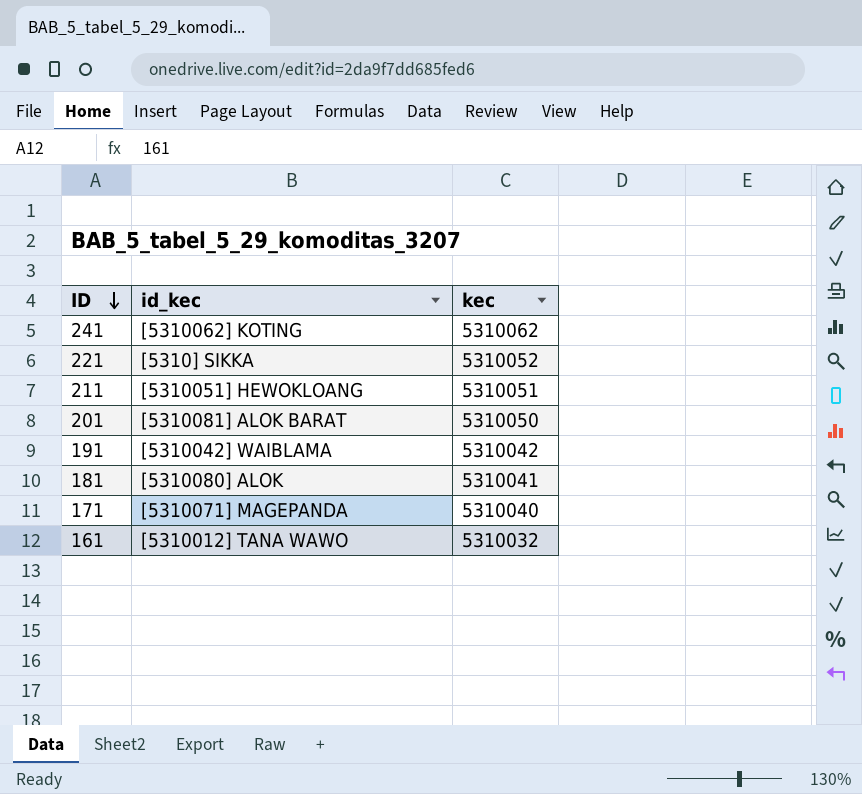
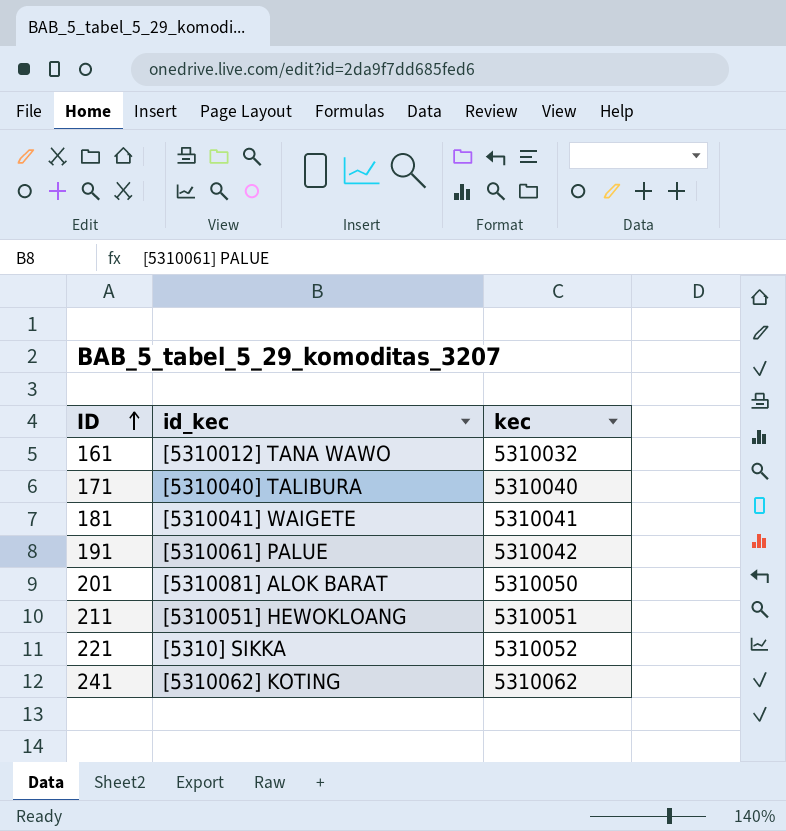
row order: ID descending -> ID ascending
171 | id_kec: [5310071] MAGEPANDA -> [5310040] TALIBURA
181 | id_kec: [5310080] ALOK -> [5310041] WAIGETE
191 | id_kec: [5310042] WAIBLAMA -> [5310061] PALUE

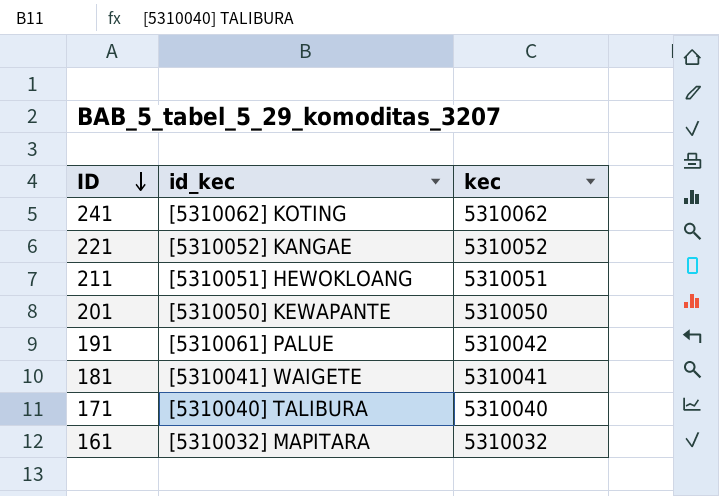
row order: ID ascending -> ID descending
221 | id_kec: [5310] SIKKA -> [5310052] KANGAE
201 | id_kec: [5310081] ALOK BARAT -> [5310050] KEWAPANTE
161 | id_kec: [5310012] TANA WAWO -> [5310032] MAPITARA

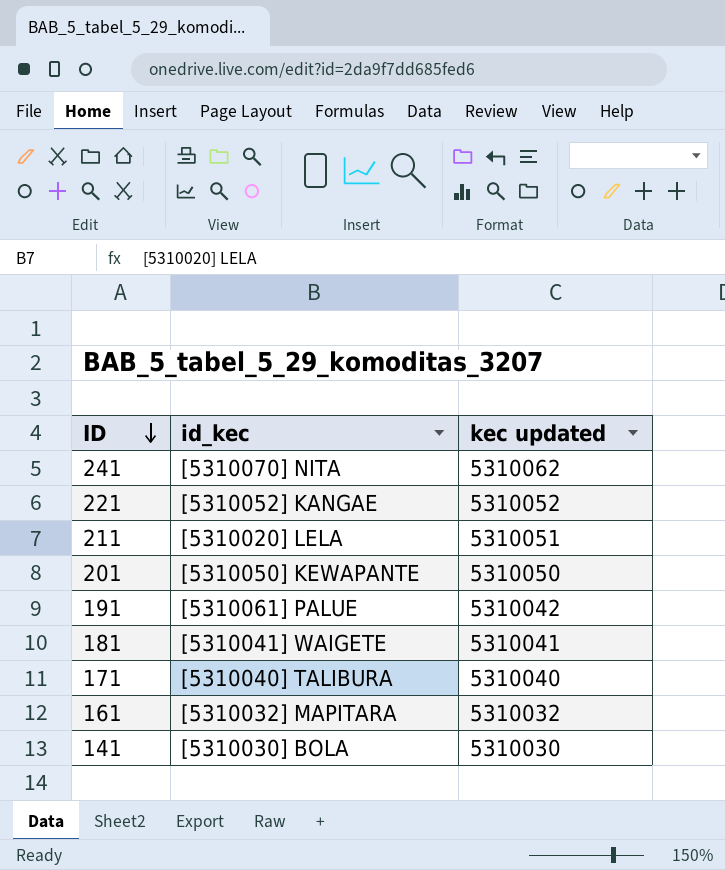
column name: kec -> kec updated
241 | id_kec: [5310062] KOTING -> [5310070] NITA
211 | id_kec: [5310051] HEWOKLOANG -> [5310020] LELA
row 141: none -> [5310030] BOLA | 5310030

